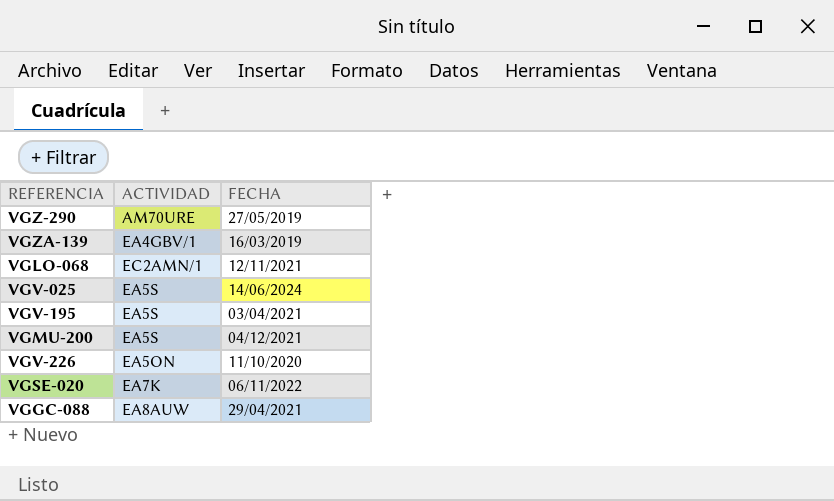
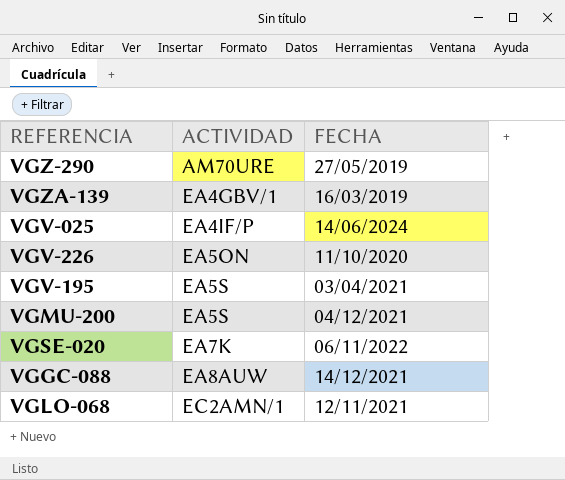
row order: none -> ACTIVIDAD ascending
VGV-025 | ACTIVIDAD: EA5S -> EA4IF/P
VGGC-088 | FECHA: 29/04/2021 -> 14/12/2021

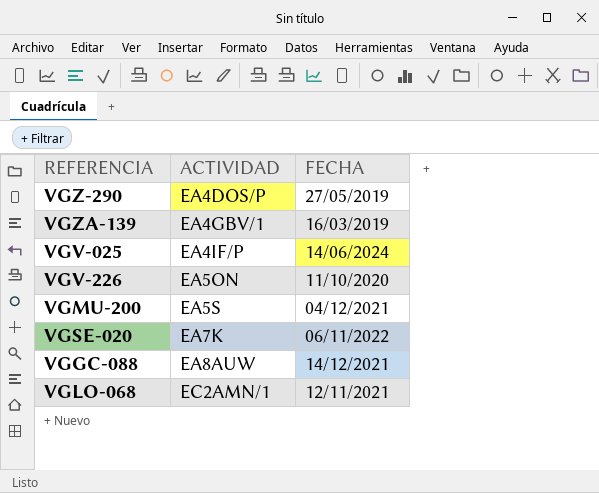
row VGV-195: EA5S | 03/04/2021 -> none
VGZ-290 | ACTIVIDAD: AM70URE -> EA4DOS/P

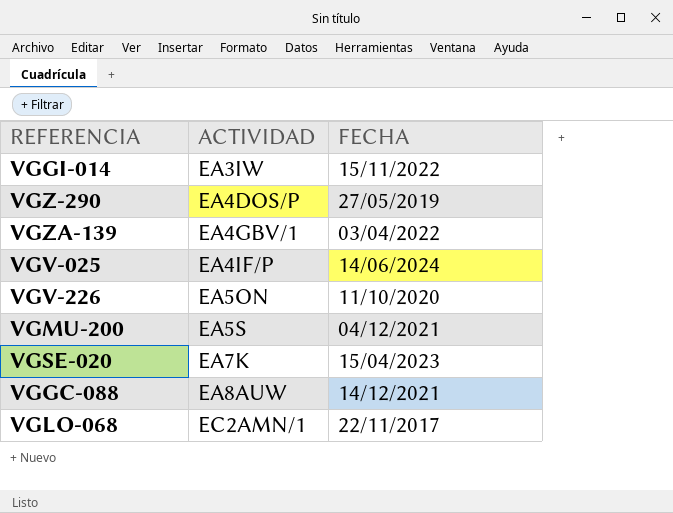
row VGGI-014: none -> EA3IW | 15/11/2022
VGZA-139 | FECHA: 16/03/2019 -> 03/04/2022
VGSE-020 | FECHA: 06/11/2022 -> 15/04/2023
VGLO-068 | FECHA: 12/11/2021 -> 22/11/2017

